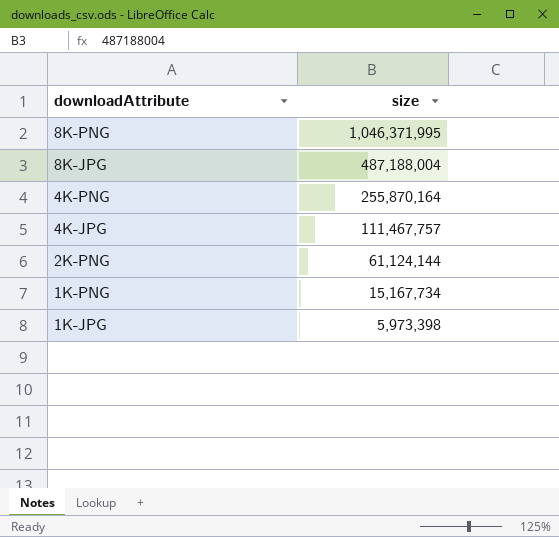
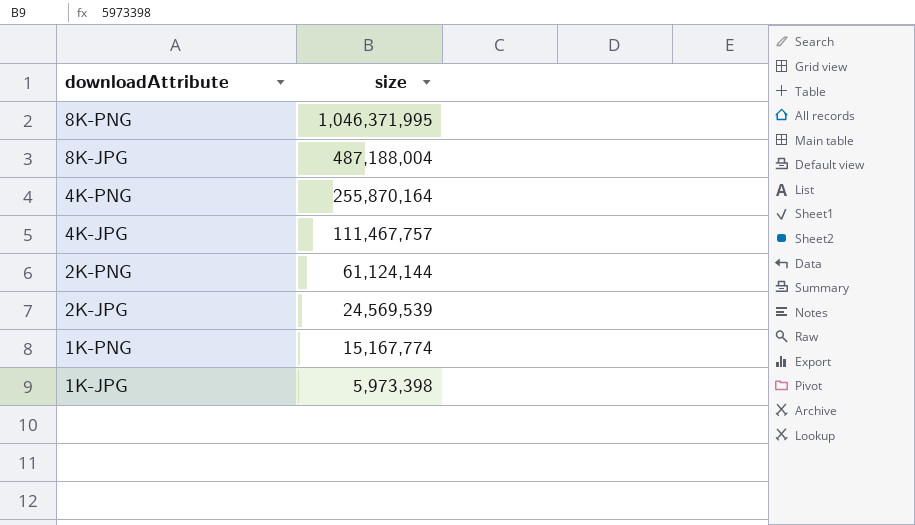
row 2K-JPG: none -> 24,569,539
1K-PNG | size: 15,167,734 -> 15,167,774

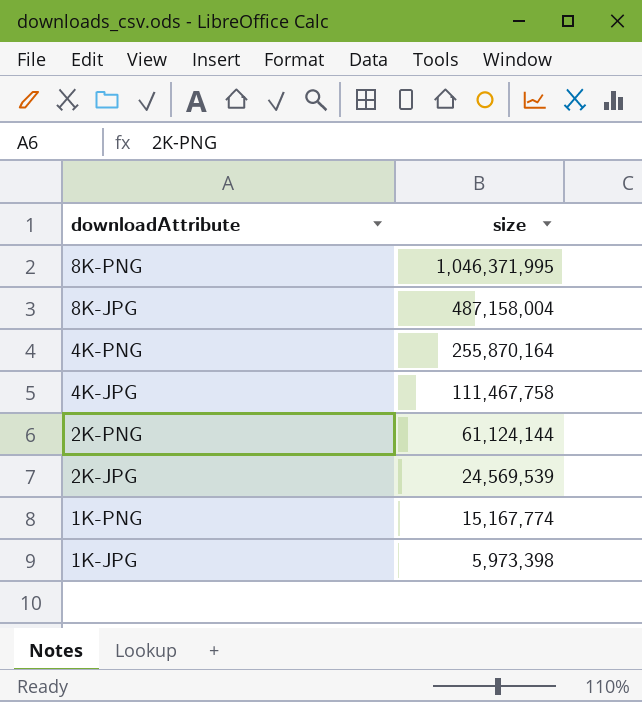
8K-JPG | size: 487,188,004 -> 487,158,004
4K-JPG | size: 111,467,757 -> 111,467,758

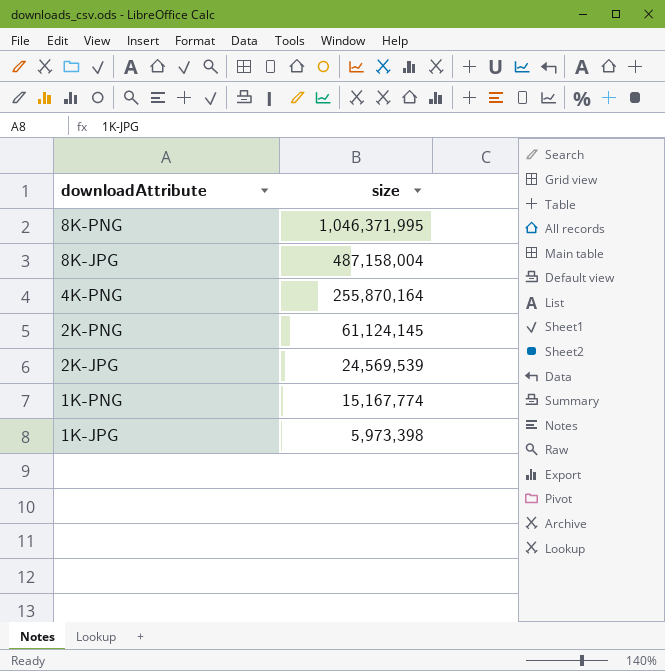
row 4K-JPG: 111,467,758 -> none
2K-PNG | size: 61,124,144 -> 61,124,145

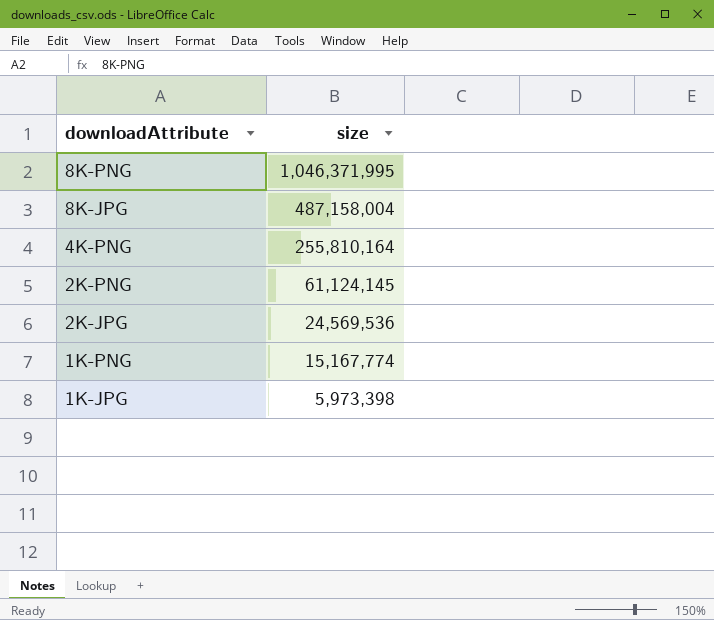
4K-PNG | size: 255,870,164 -> 255,810,164
2K-JPG | size: 24,569,539 -> 24,569,536

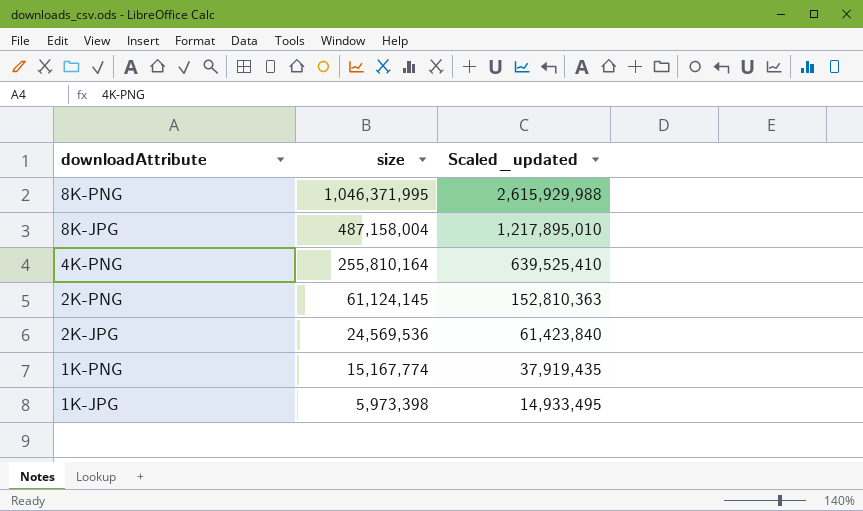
column Scaled_updated | formula: none -> [size] * 2.5

